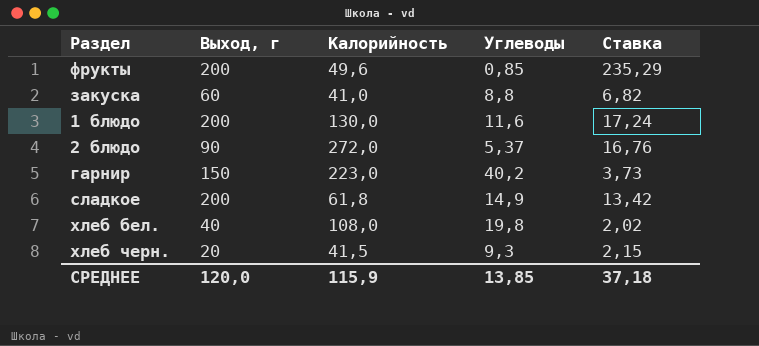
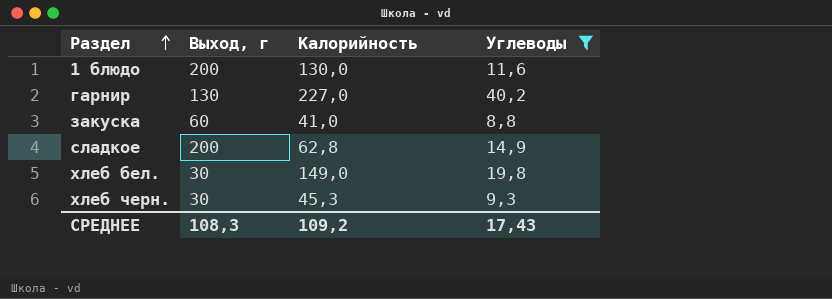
filter: none -> Углеводы >= 8,8
row order: none -> Раздел ascending
column Ставка | formula: [Выход, г] / [Углеводы] -> none
гарнир | Выход, г: 150 -> 130
гарнир | Калорийность: 223,0 -> 227,0
сладкое | Калорийность: 61,8 -> 62,8
хлеб бел. | Выход, г: 40 -> 30
хлеб бел. | Калорийность: 108,0 -> 149,0
хлеб черн. | Выход, г: 20 -> 30
хлеб черн. | Калорийность: 41,5 -> 45,3
СРЕДНЕЕ | Выход, г: 120,0 -> 108,3
СРЕДНЕЕ | Калорийность: 115,9 -> 109,2
СРЕДНЕЕ | Углеводы: 13,85 -> 17,43

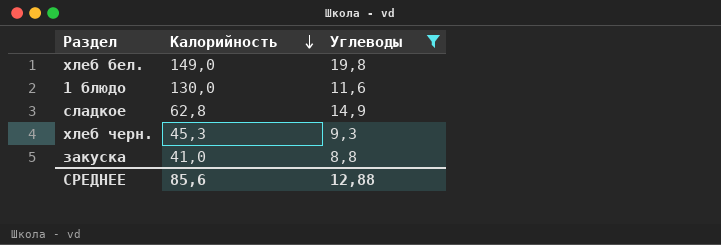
row order: Раздел ascending -> Калорийность descending
column Выход, г | position: 2 -> none
row гарнир: 130 | 227,0 | 40,2 -> none
СРЕДНЕЕ | Калорийность: 109,2 -> 85,6
СРЕДНЕЕ | Углеводы: 17,43 -> 12,88

